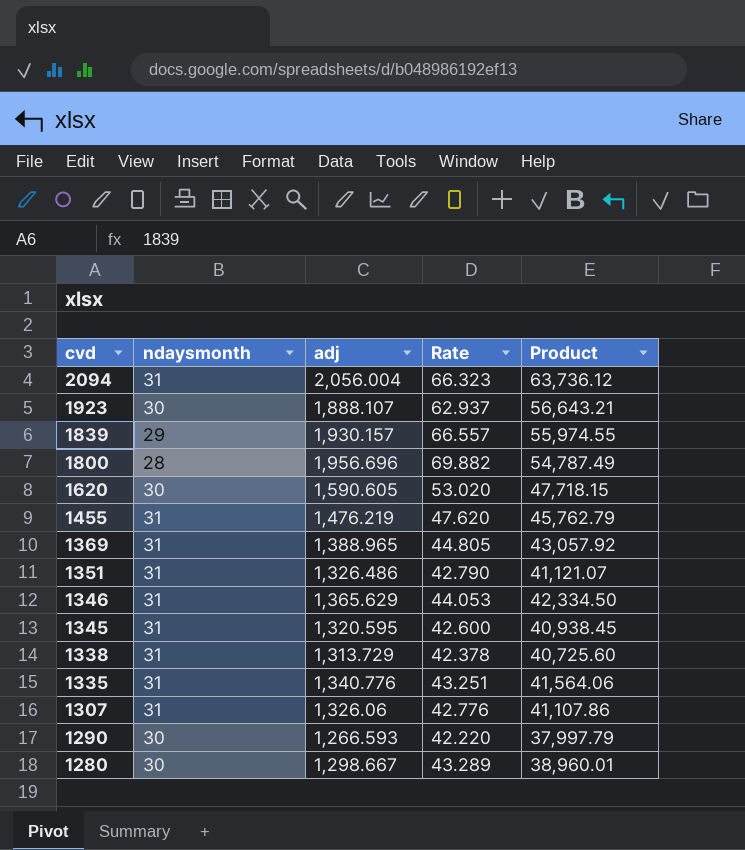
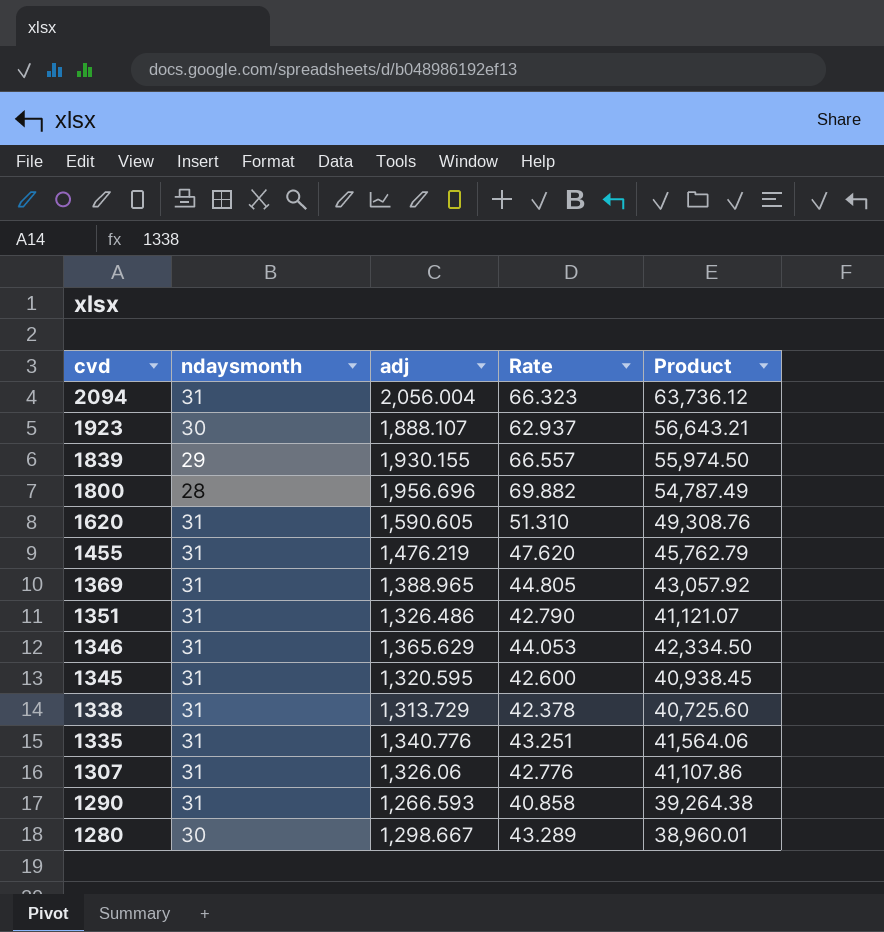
1839 | adj: 1,930.157 -> 1,930.155
1839 | Product: 55,974.55 -> 55,974.50
1620 | ndaysmonth: 30 -> 31
1620 | Rate: 53.020 -> 51.310
1620 | Product: 47,718.15 -> 49,308.76
1290 | ndaysmonth: 30 -> 31
1290 | Rate: 42.220 -> 40.858
1290 | Product: 37,997.79 -> 39,264.38

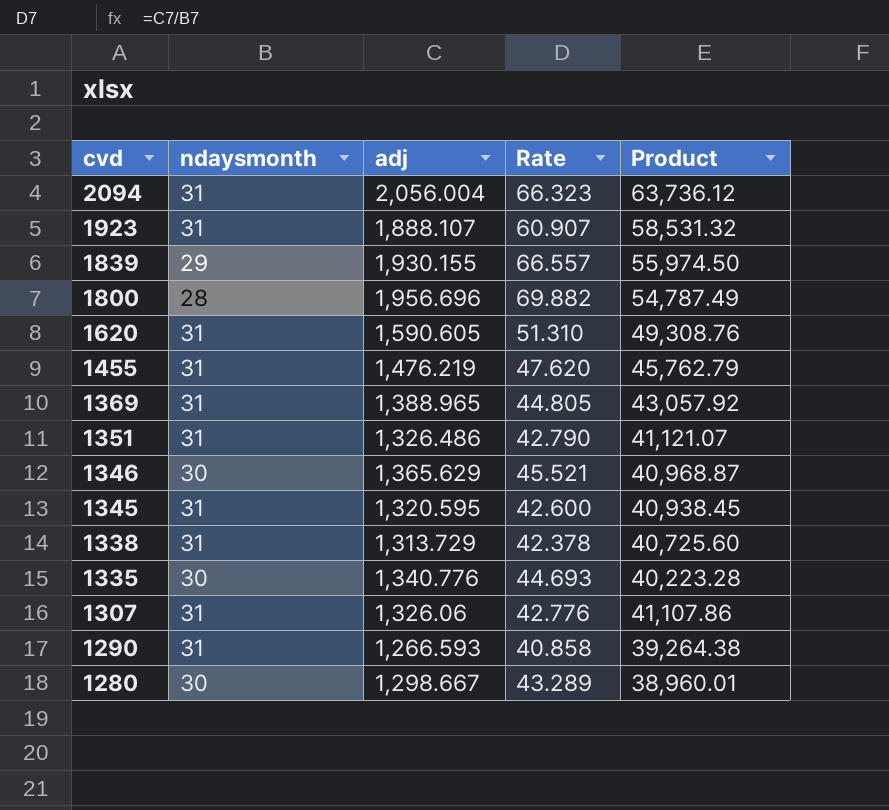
1923 | ndaysmonth: 30 -> 31
1923 | Rate: 62.937 -> 60.907
1923 | Product: 56,643.21 -> 58,531.32
1346 | ndaysmonth: 31 -> 30
1346 | Rate: 44.053 -> 45.521
1346 | Product: 42,334.50 -> 40,968.87
1335 | ndaysmonth: 31 -> 30
1335 | Rate: 43.251 -> 44.693
1335 | Product: 41,564.06 -> 40,223.28

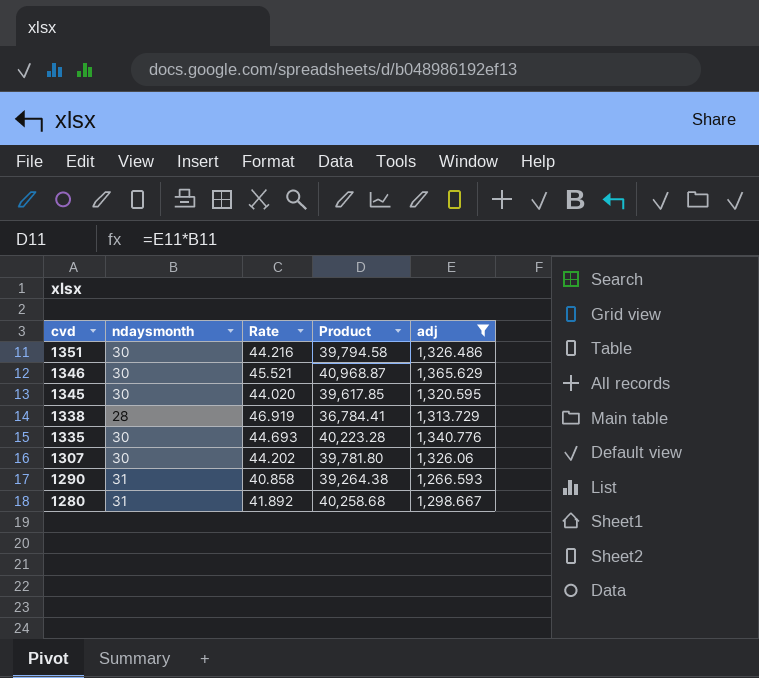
filter: none -> adj <= 1,365.629
column adj | position: 3 -> 5
1351 | ndaysmonth: 31 -> 30
1351 | Rate: 42.790 -> 44.216
1351 | Product: 41,121.07 -> 39,794.58
1345 | ndaysmonth: 31 -> 30
1345 | Rate: 42.600 -> 44.020
1345 | Product: 40,938.45 -> 39,617.85
1338 | ndaysmonth: 31 -> 28
1338 | Rate: 42.378 -> 46.919
1338 | Product: 40,725.60 -> 36,784.41
1307 | ndaysmonth: 31 -> 30
1307 | Rate: 42.776 -> 44.202
1307 | Product: 41,107.86 -> 39,781.80
1280 | ndaysmonth: 30 -> 31
1280 | Rate: 43.289 -> 41.892
1280 | Product: 38,960.01 -> 40,258.68

